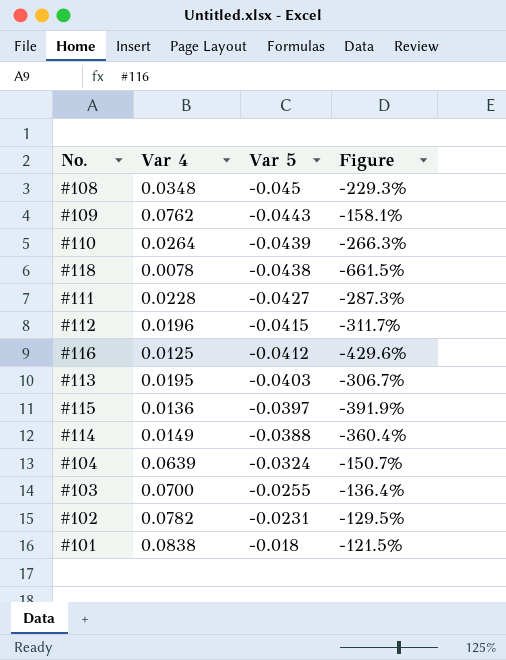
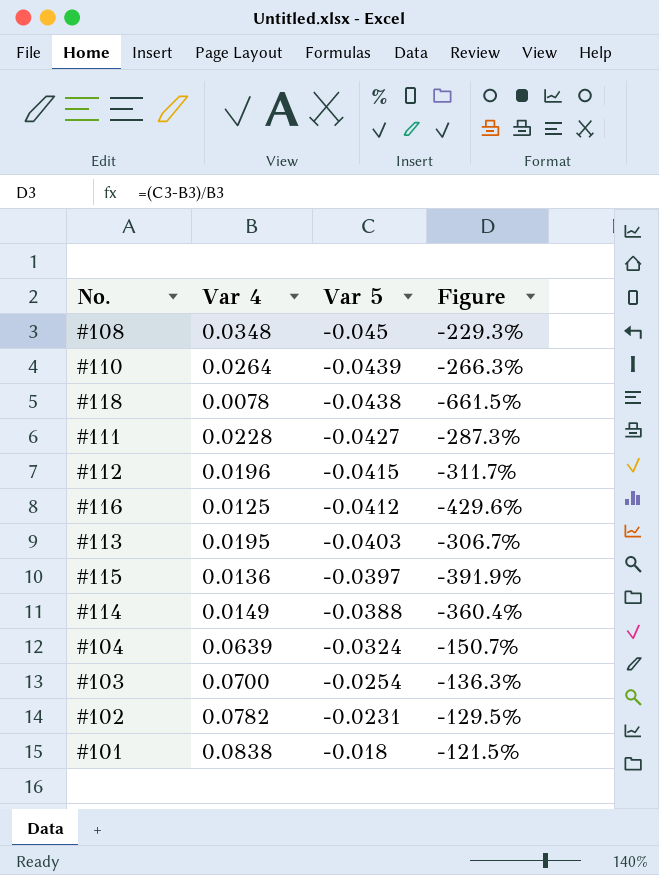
row #109: 0.0762 | -0.0443 | -158.1% -> none
#103 | Var 5: -0.0255 -> -0.0254
#103 | Figure: -136.4% -> -136.3%

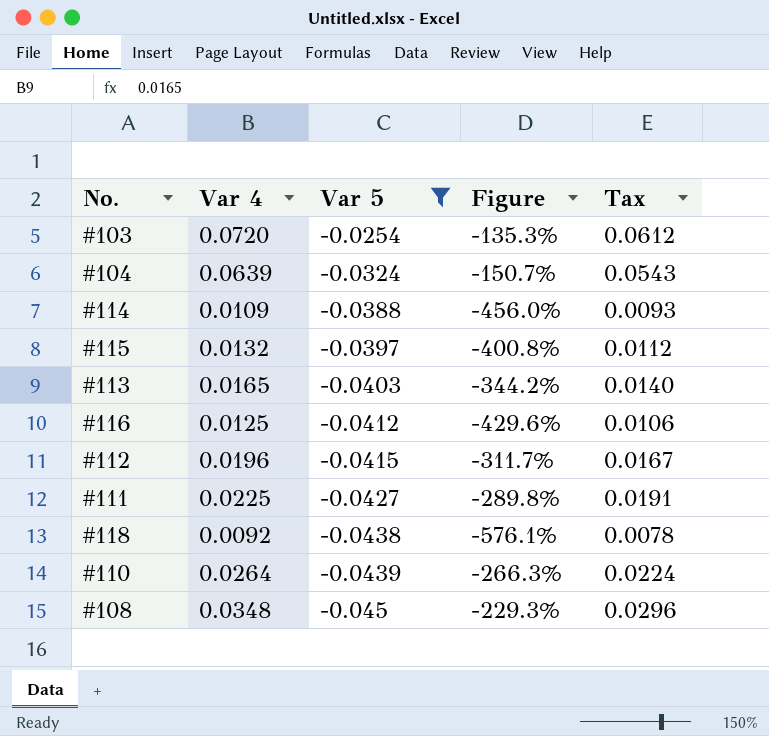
filter: none -> Var 5 <= -0.0254
row order: Var 5 ascending -> Var 5 descending
column Tax | formula: none -> [Var 4] * 0.85
#103 | Var 4: 0.0700 -> 0.0720
#103 | Figure: -136.3% -> -135.3%
#114 | Var 4: 0.0149 -> 0.0109
#114 | Figure: -360.4% -> -456.0%
#115 | Var 4: 0.0136 -> 0.0132
#115 | Figure: -391.9% -> -400.8%
#113 | Var 4: 0.0195 -> 0.0165
#113 | Figure: -306.7% -> -344.2%
#111 | Var 4: 0.0228 -> 0.0225
#111 | Figure: -287.3% -> -289.8%
#118 | Var 4: 0.0078 -> 0.0092
#118 | Figure: -661.5% -> -576.1%

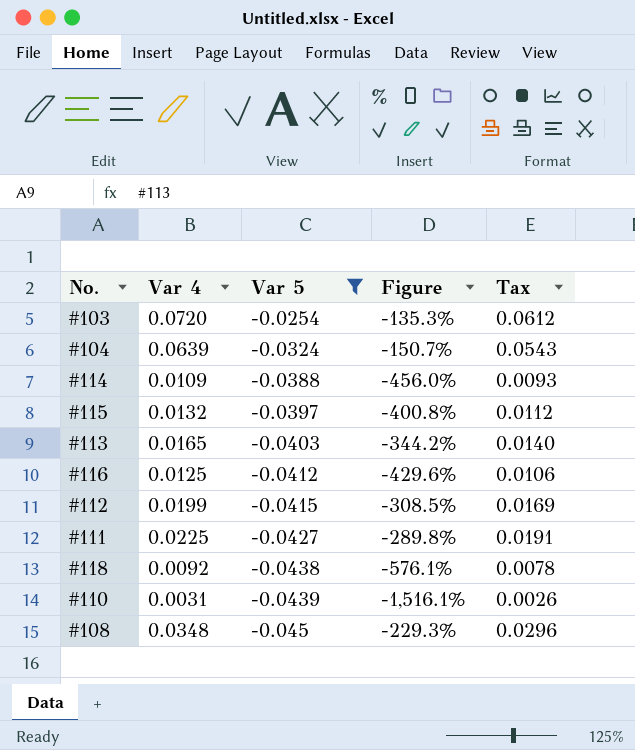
#112 | Var 4: 0.0196 -> 0.0199
#112 | Figure: -311.7% -> -308.5%
#112 | Tax: 0.0167 -> 0.0169
#110 | Var 4: 0.0264 -> 0.0031
#110 | Figure: -266.3% -> -1,516.1%
#110 | Tax: 0.0224 -> 0.0026

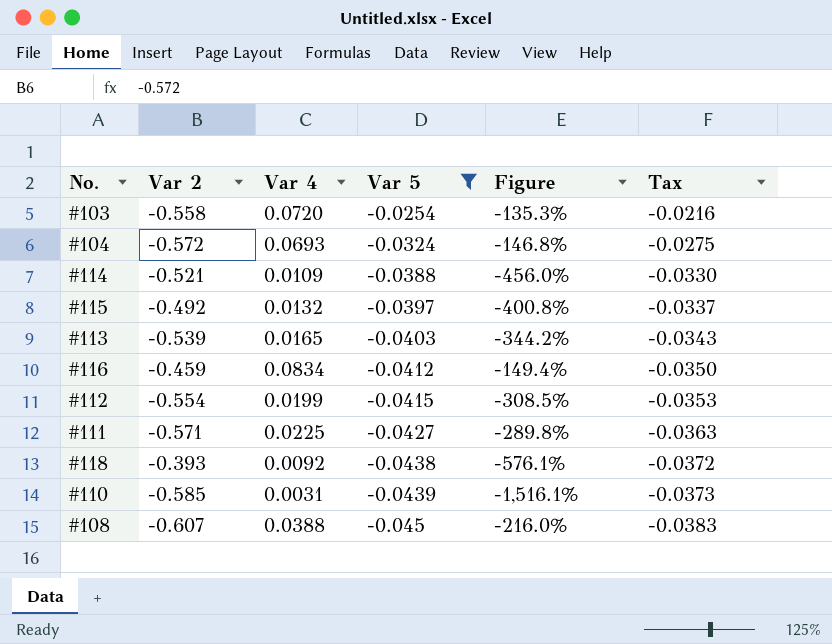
column Var 2 | position: none -> 2
column Tax | formula: [Var 4] * 0.85 -> [Var 5] * 0.85
#104 | Var 4: 0.0639 -> 0.0693
#104 | Figure: -150.7% -> -146.8%
#116 | Var 4: 0.0125 -> 0.0834
#116 | Figure: -429.6% -> -149.4%
#108 | Var 4: 0.0348 -> 0.0388
#108 | Figure: -229.3% -> -216.0%

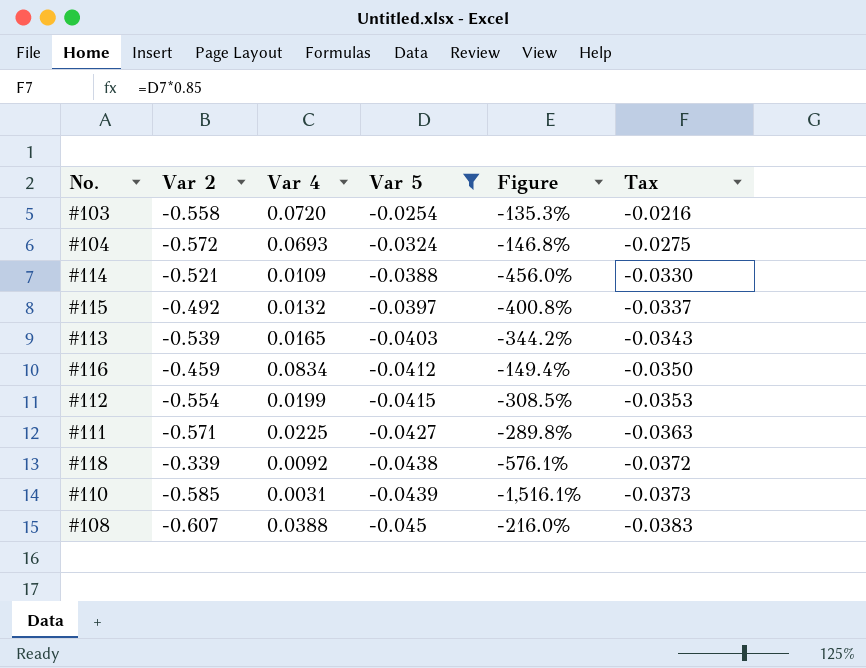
#118 | Var 2: -0.393 -> -0.339

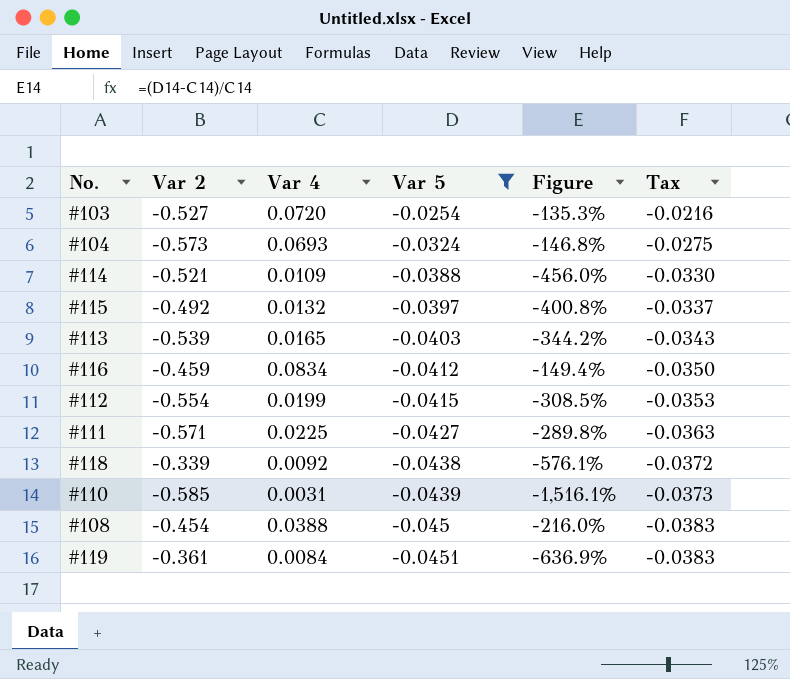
#103 | Var 2: -0.558 -> -0.527
#104 | Var 2: -0.572 -> -0.573
#108 | Var 2: -0.607 -> -0.454
row #119: none -> -0.361 | 0.0084 | -0.0451 | -636.9% | -0.0383

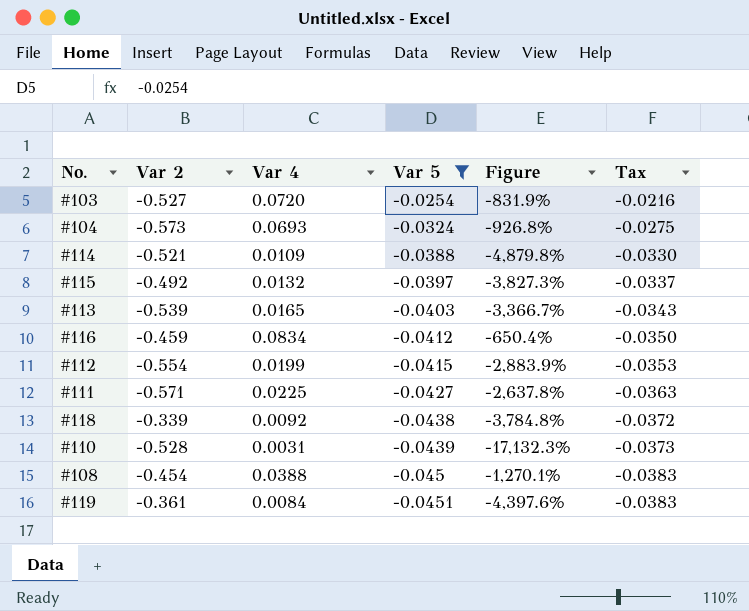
column Figure | formula: ([Var 5] - [Var 4]) / [Var 4] -> ([Var 2] - [Var 4]) / [Var 4]
#110 | Var 2: -0.585 -> -0.528

